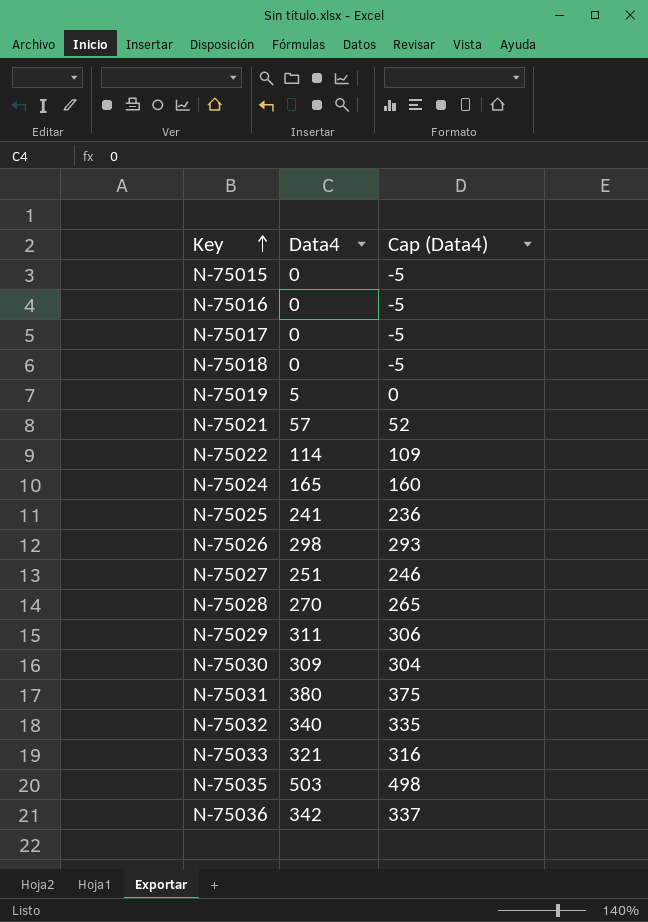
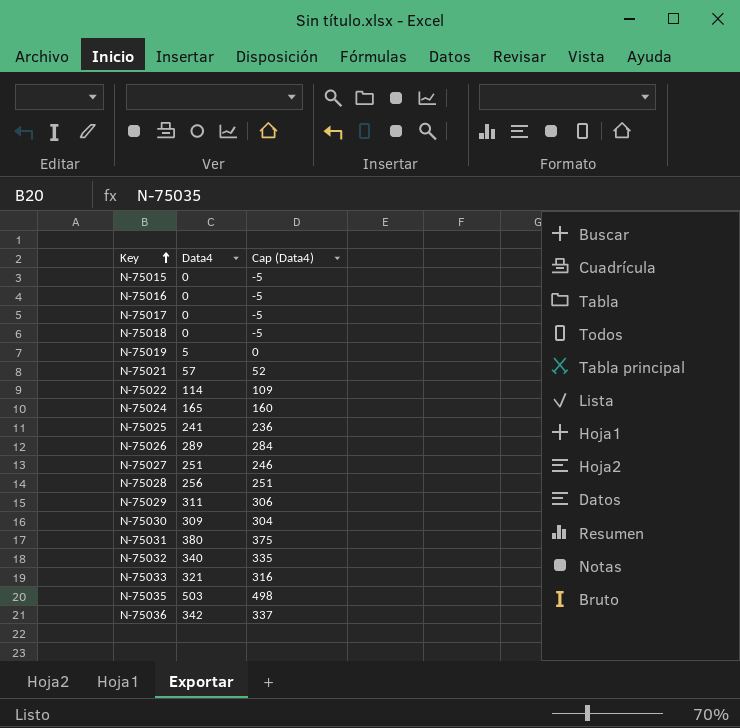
N-75026 | Data4: 298 -> 289
N-75026 | Cap (Data4): 293 -> 284
N-75028 | Data4: 270 -> 256
N-75028 | Cap (Data4): 265 -> 251

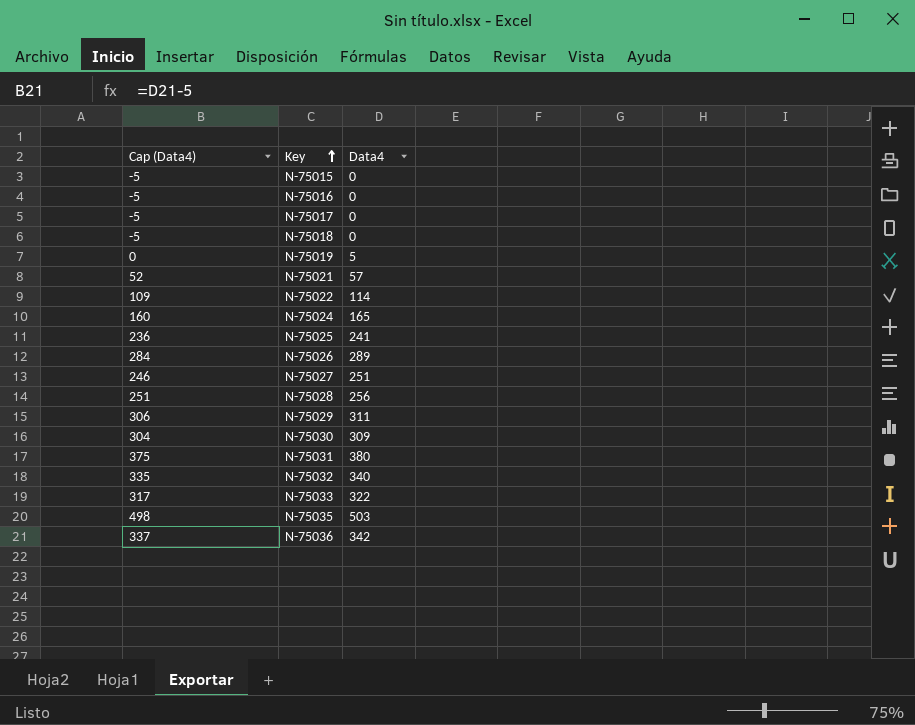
column Cap (Data4) | position: 3 -> 1
N-75033 | Cap (Data4): 316 -> 317
N-75033 | Data4: 321 -> 322

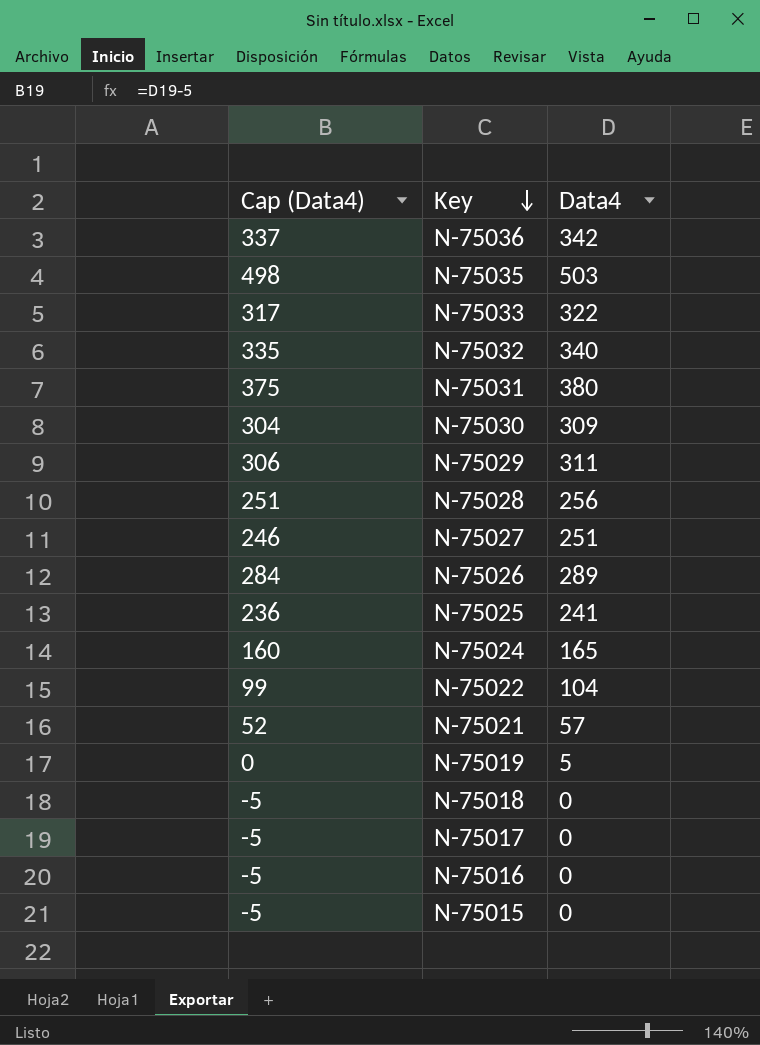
row order: Key ascending -> Key descending
N-75022 | Cap (Data4): 109 -> 99
N-75022 | Data4: 114 -> 104

